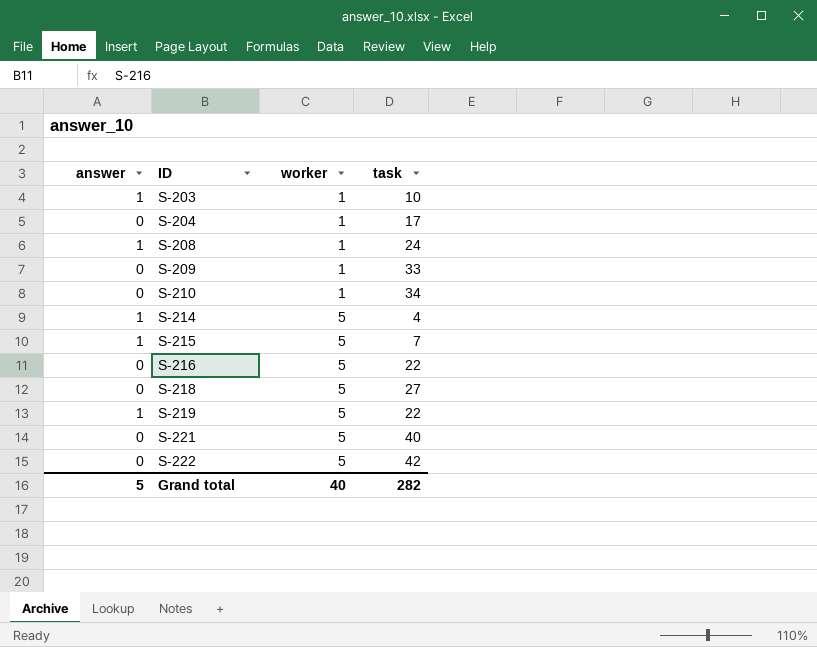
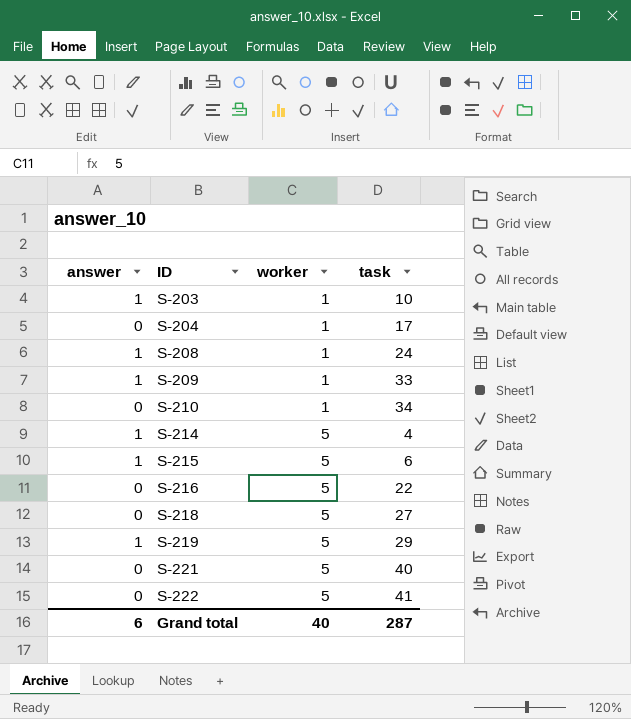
S-209 | answer: 0 -> 1
S-215 | task: 7 -> 6
S-219 | task: 22 -> 29
S-222 | task: 42 -> 41
Grand total | answer: 5 -> 6
Grand total | task: 282 -> 287

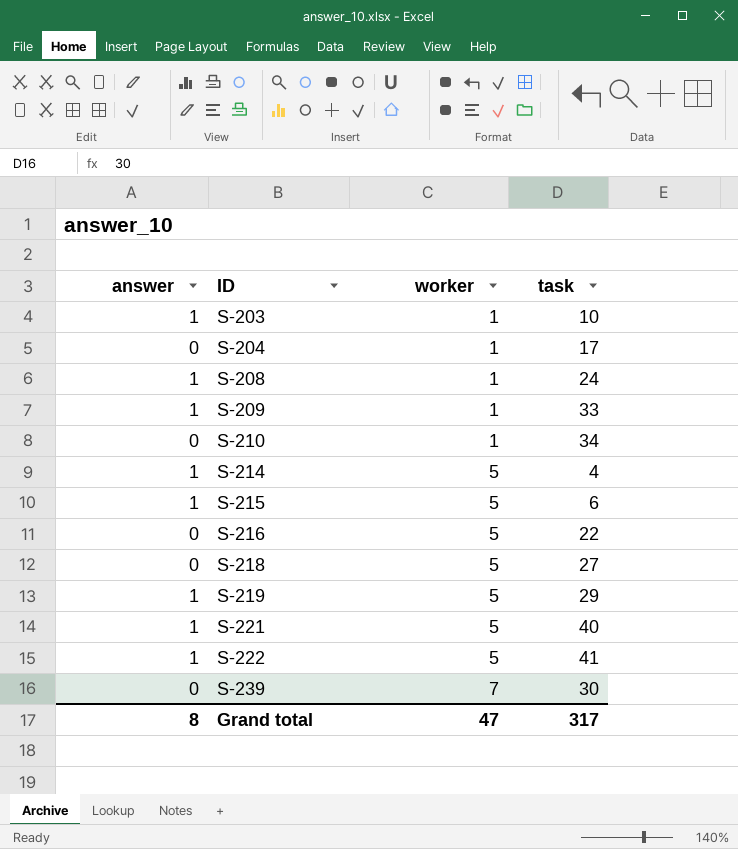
S-221 | answer: 0 -> 1
S-222 | answer: 0 -> 1
row S-239: none -> 0 | 7 | 30
Grand total | answer: 6 -> 8
Grand total | worker: 40 -> 47
Grand total | task: 287 -> 317

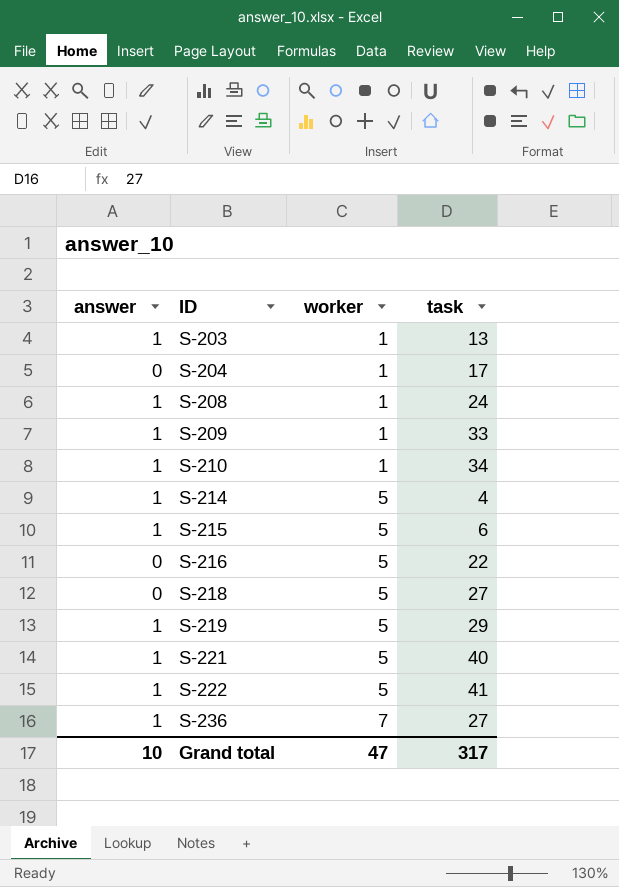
row S-239: 0 | 7 | 30 -> none
S-203 | task: 10 -> 13
S-210 | answer: 0 -> 1
row S-236: none -> 1 | 7 | 27
Grand total | answer: 8 -> 10

